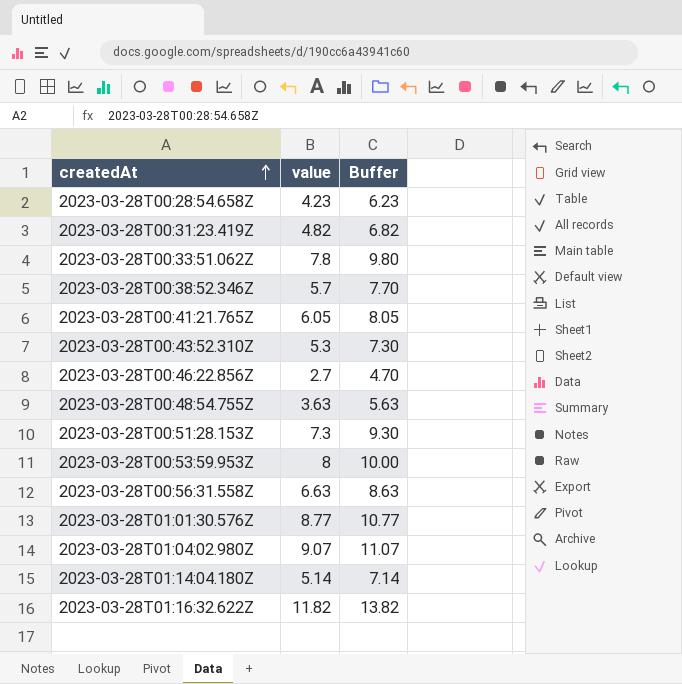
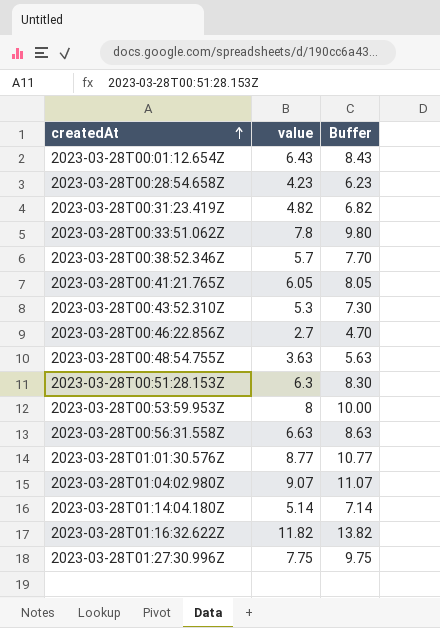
row 2023-03-28T00:01:12.654Z: none -> 6.43 | 8.43
2023-03-28T00:51:28.153Z | value: 7.3 -> 6.3
2023-03-28T00:51:28.153Z | Buffer: 9.30 -> 8.30
row 2023-03-28T01:27:30.996Z: none -> 7.75 | 9.75

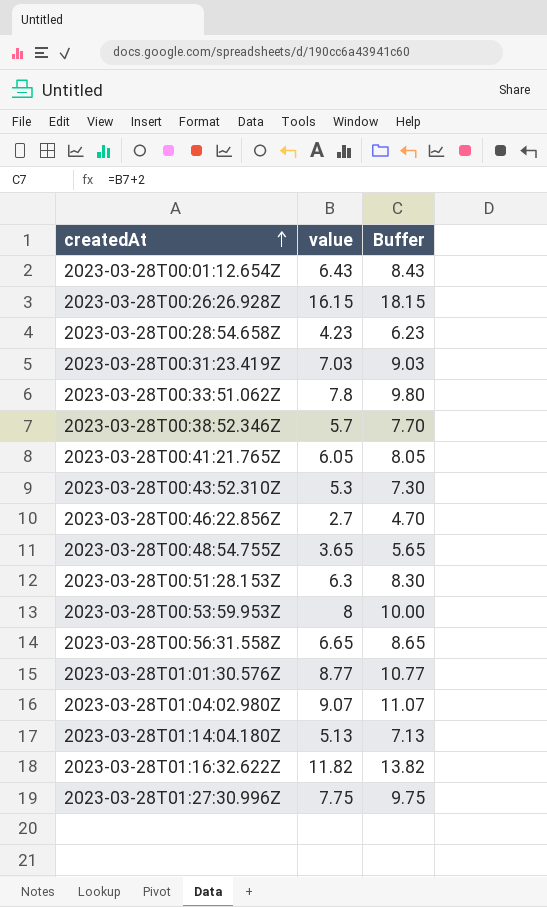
row 2023-03-28T00:26:26.928Z: none -> 16.15 | 18.15
2023-03-28T00:31:23.419Z | value: 4.82 -> 7.03
2023-03-28T00:31:23.419Z | Buffer: 6.82 -> 9.03
2023-03-28T00:48:54.755Z | value: 3.63 -> 3.65
2023-03-28T00:48:54.755Z | Buffer: 5.63 -> 5.65
2023-03-28T00:56:31.558Z | value: 6.63 -> 6.65
2023-03-28T00:56:31.558Z | Buffer: 8.63 -> 8.65
2023-03-28T01:14:04.180Z | value: 5.14 -> 5.13
2023-03-28T01:14:04.180Z | Buffer: 7.14 -> 7.13

